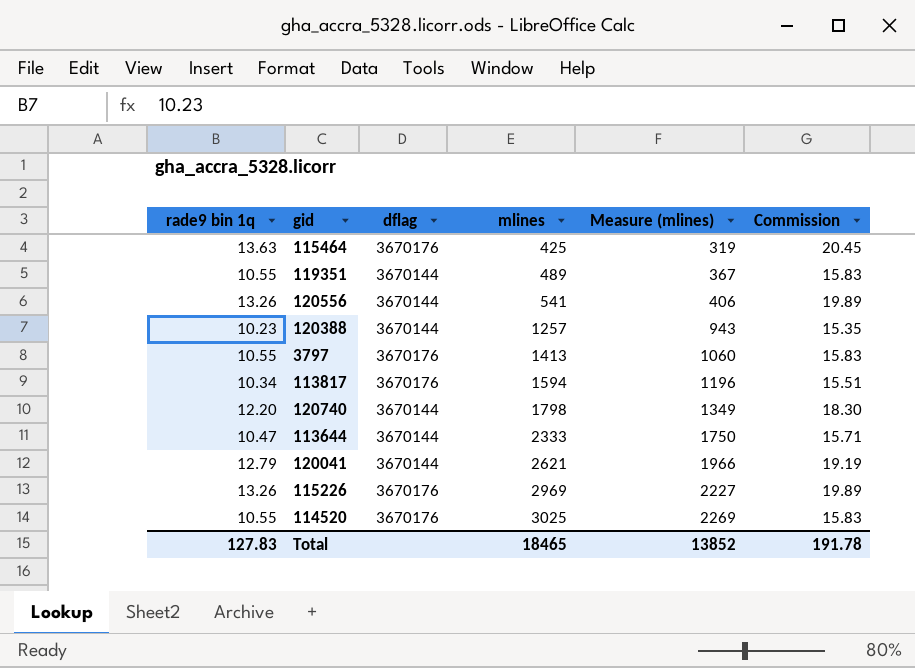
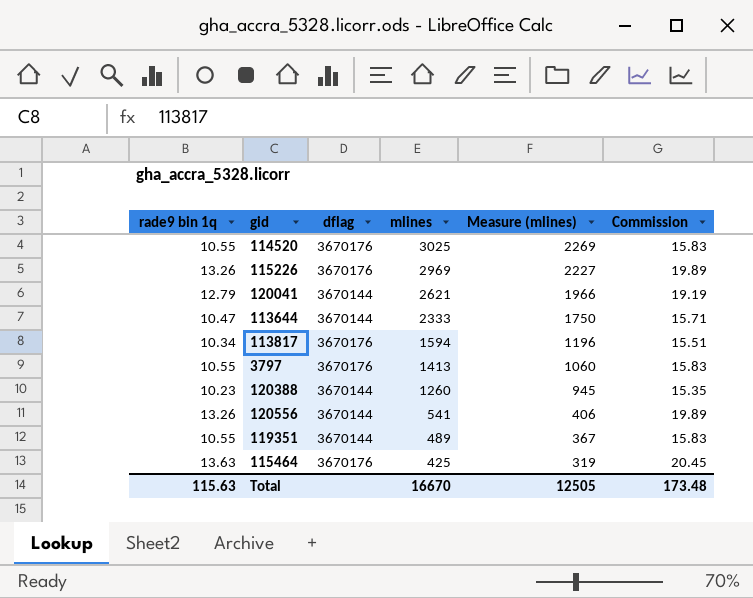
row order: mlines ascending -> mlines descending
row 120740: 12.20 | 3670144 | 1798 | 1349 | 18.30 -> none
120388 | mlines: 1257 -> 1260
120388 | Measure (mlines): 943 -> 945
Total | rade9 bin 1q: 127.83 -> 115.63
Total | mlines: 18465 -> 16670
Total | Measure (mlines): 13852 -> 12505
Total | Commission: 191.78 -> 173.48

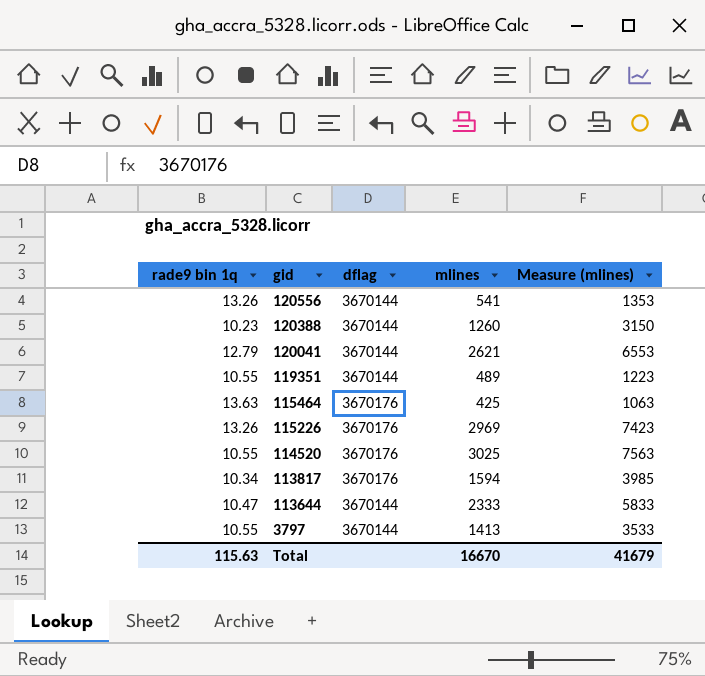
row order: mlines descending -> gid descending
column Commission | formula: [rade9 bin 1q] * 1.5 -> none
column Measure (mlines) | formula: [mlines] * 0.75 -> [mlines] * 2.5
3797 | dflag: 3670176 -> 3670144
Total | Measure (mlines): 12505 -> 41679

